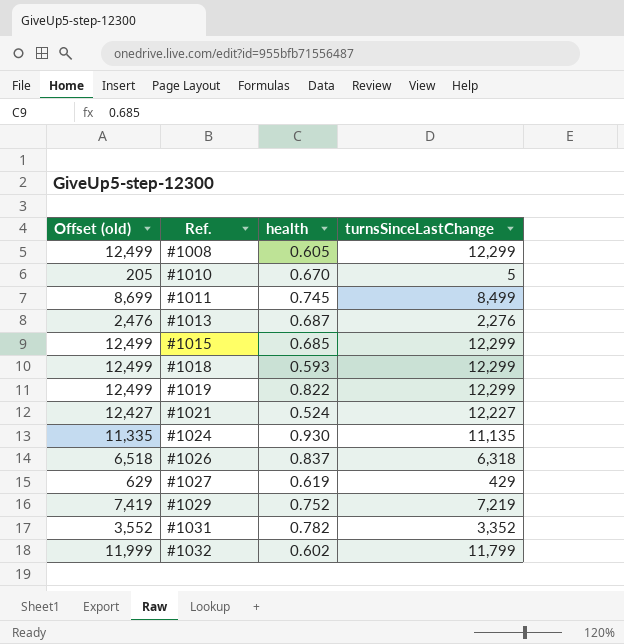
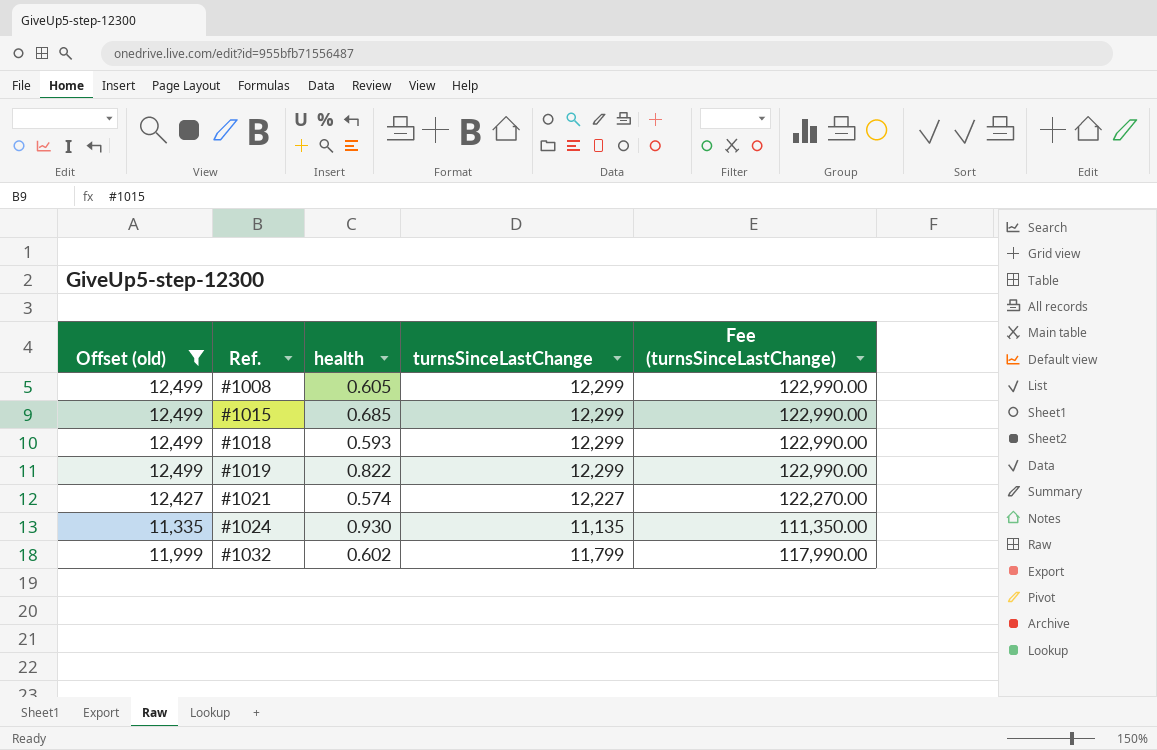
filter: none -> Offset (old) >= 11,335
column Fee (turnsSinceLastChange) | formula: none -> [turnsSinceLastChange] * 10
#1021 | health: 0.524 -> 0.574

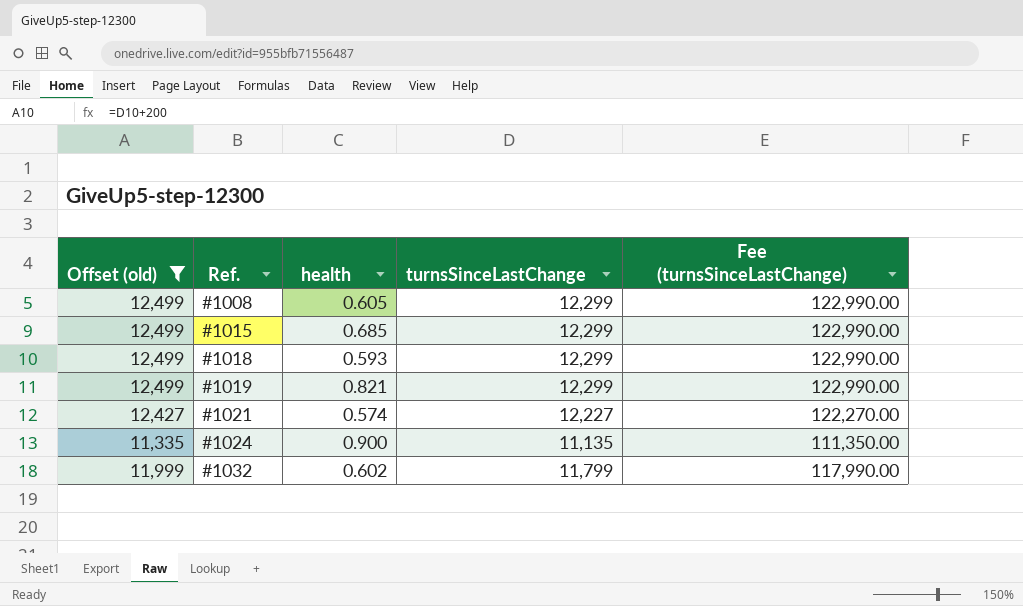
#1019 | health: 0.822 -> 0.821
#1024 | health: 0.930 -> 0.900

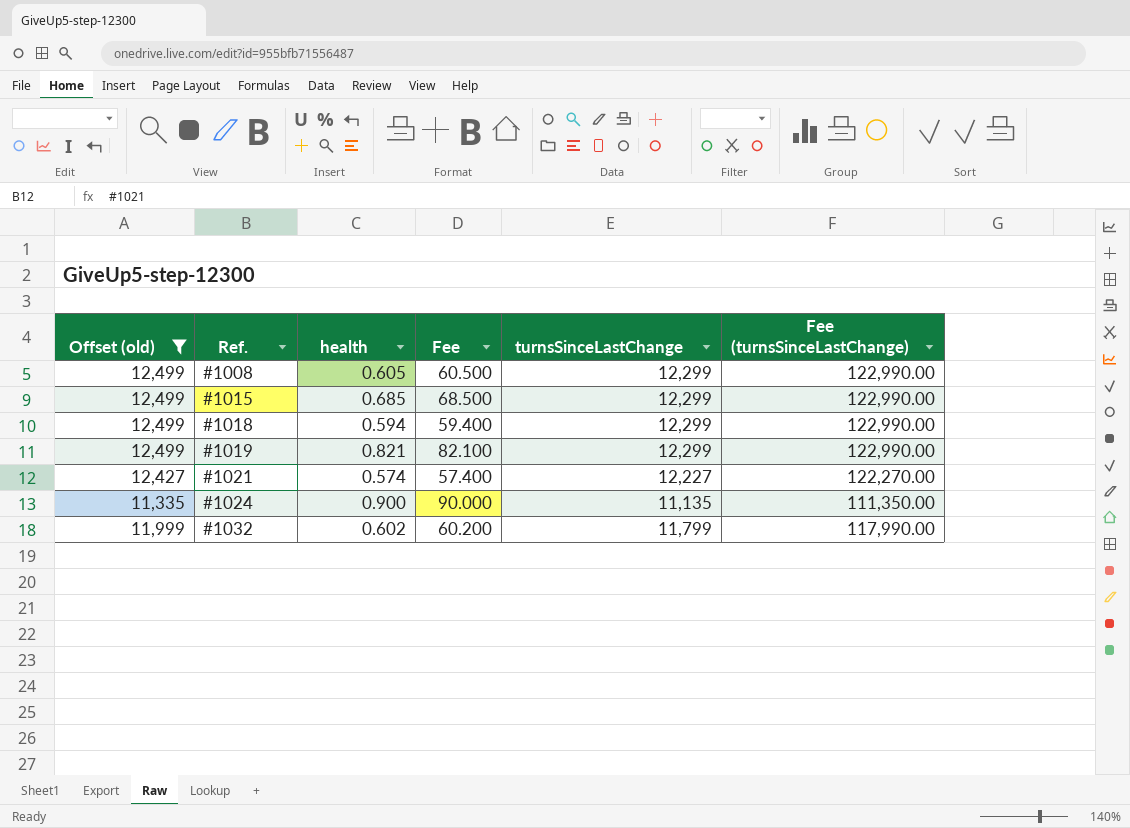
column Fee | formula: none -> [health] * 100
#1018 | health: 0.593 -> 0.594

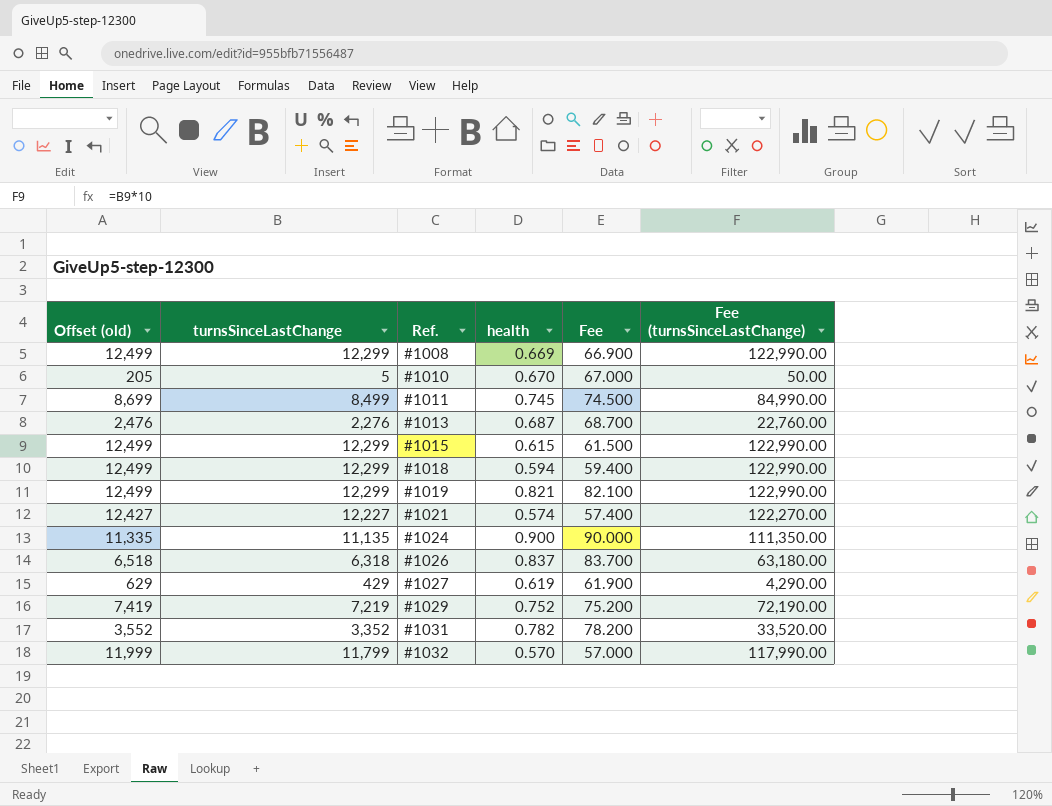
filter: Offset (old) >= 11,335 -> none
column turnsSinceLastChange | position: 5 -> 2
#1008 | health: 0.605 -> 0.669
#1008 | Fee: 60.500 -> 66.900
#1015 | health: 0.685 -> 0.615
#1015 | Fee: 68.500 -> 61.500
#1032 | health: 0.602 -> 0.570
#1032 | Fee: 60.200 -> 57.000

